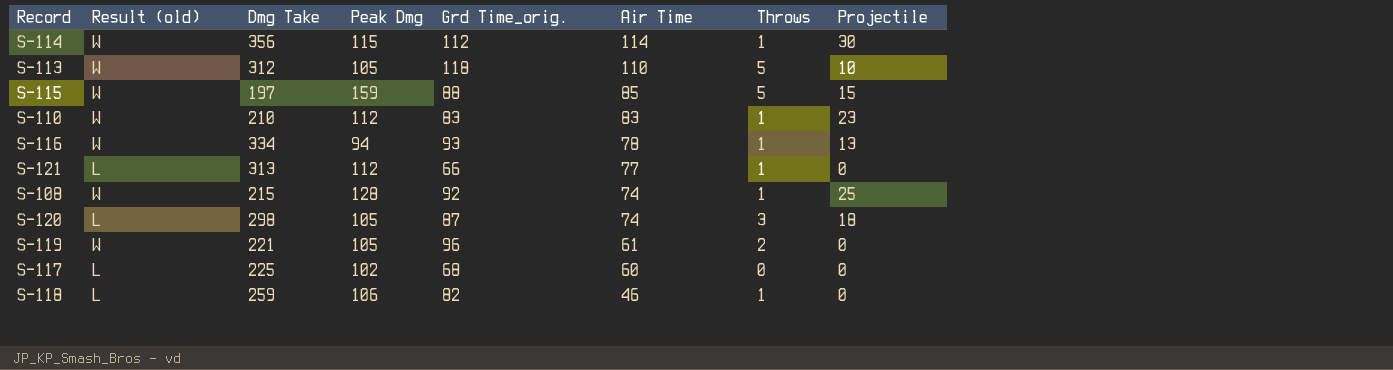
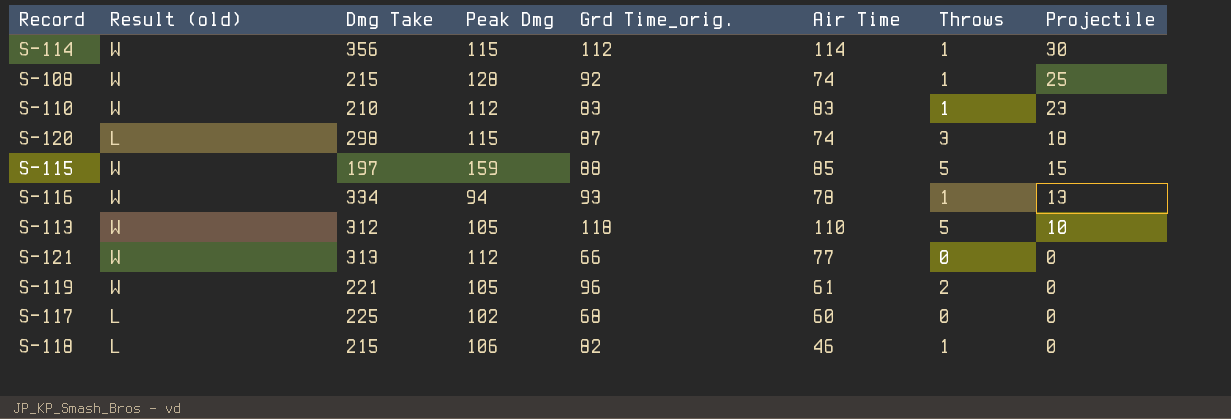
row order: Air Time descending -> Projectile descending
S-120 | Peak Dmg: 105 -> 115
S-121 | Result (old): L -> W
S-121 | Throws: 1 -> 0
S-118 | Dmg Take: 259 -> 215

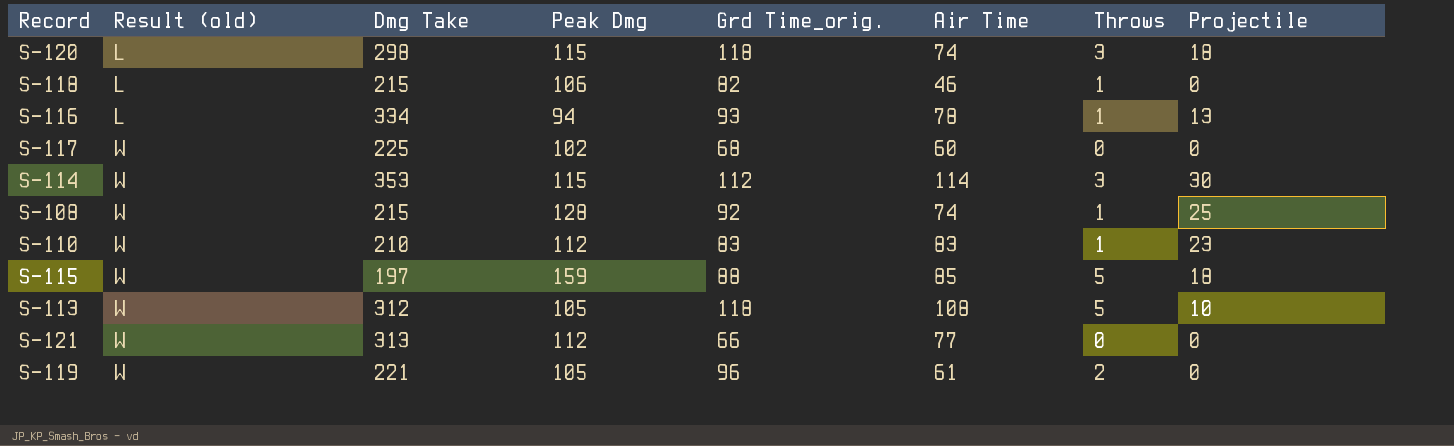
row order: Projectile descending -> Result (old) ascending
S-120 | Grd Time_orig.: 87 -> 118
S-116 | Result (old): W -> L
S-117 | Result (old): L -> W
S-114 | Dmg Take: 356 -> 353
S-114 | Throws: 1 -> 3
S-115 | Projectile: 15 -> 18
S-113 | Air Time: 110 -> 108

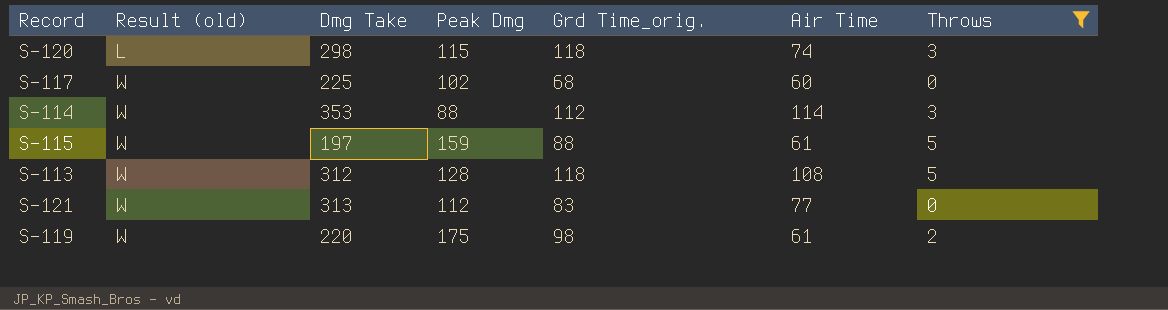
filter: none -> Throws != 1
column Projectile | position: 8 -> none
S-114 | Peak Dmg: 115 -> 88
S-115 | Air Time: 85 -> 61
S-113 | Peak Dmg: 105 -> 128
S-121 | Grd Time_orig.: 66 -> 83
S-119 | Dmg Take: 221 -> 220
S-119 | Peak Dmg: 105 -> 175
S-119 | Grd Time_orig.: 96 -> 98

